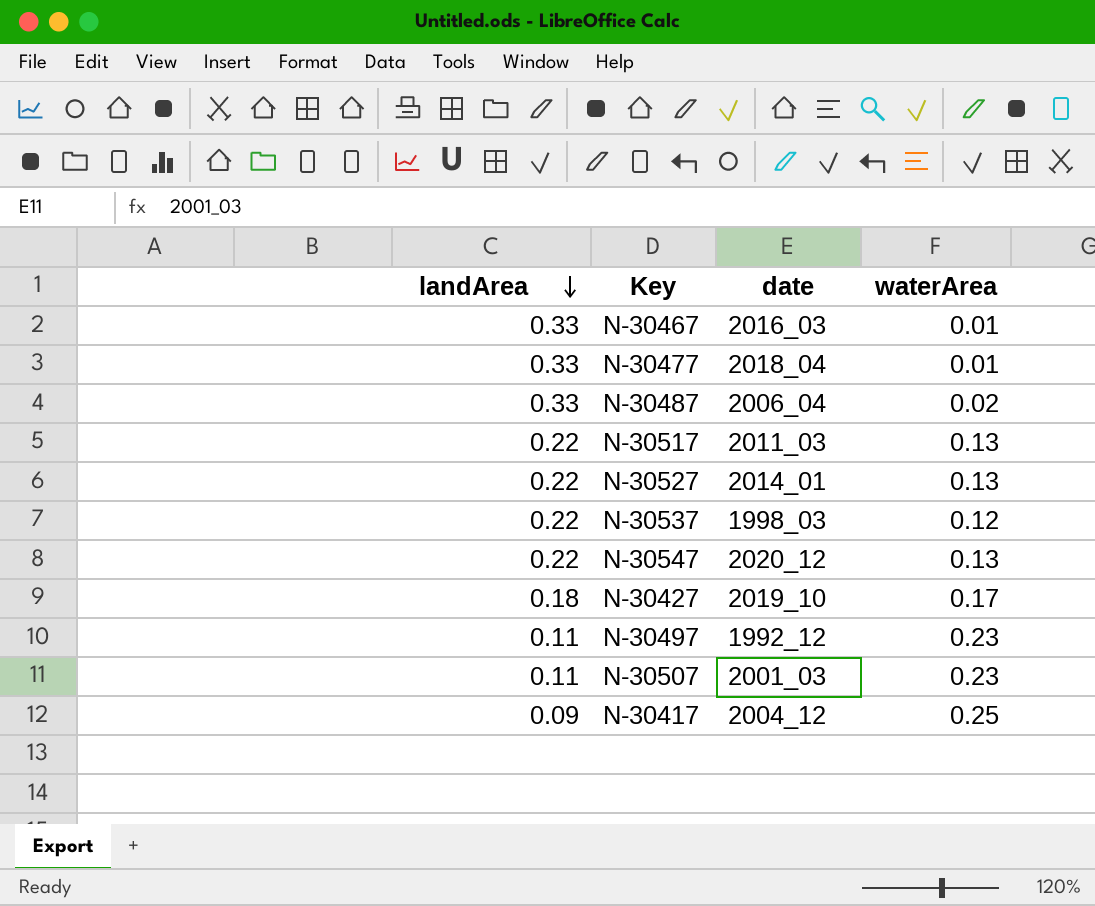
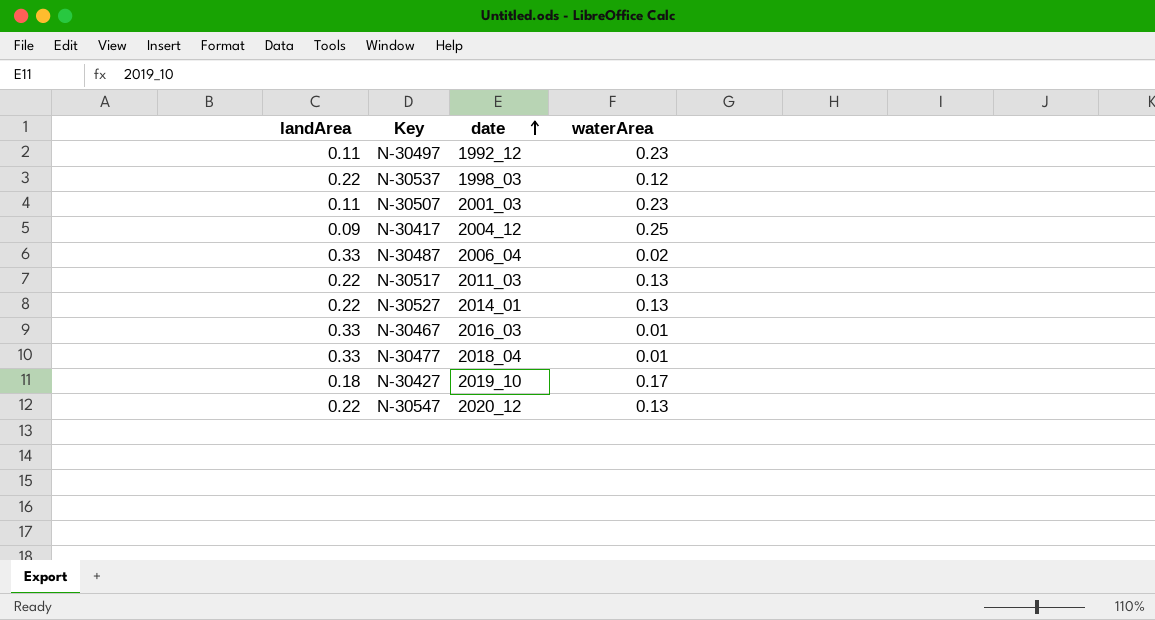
row order: landArea descending -> date ascending

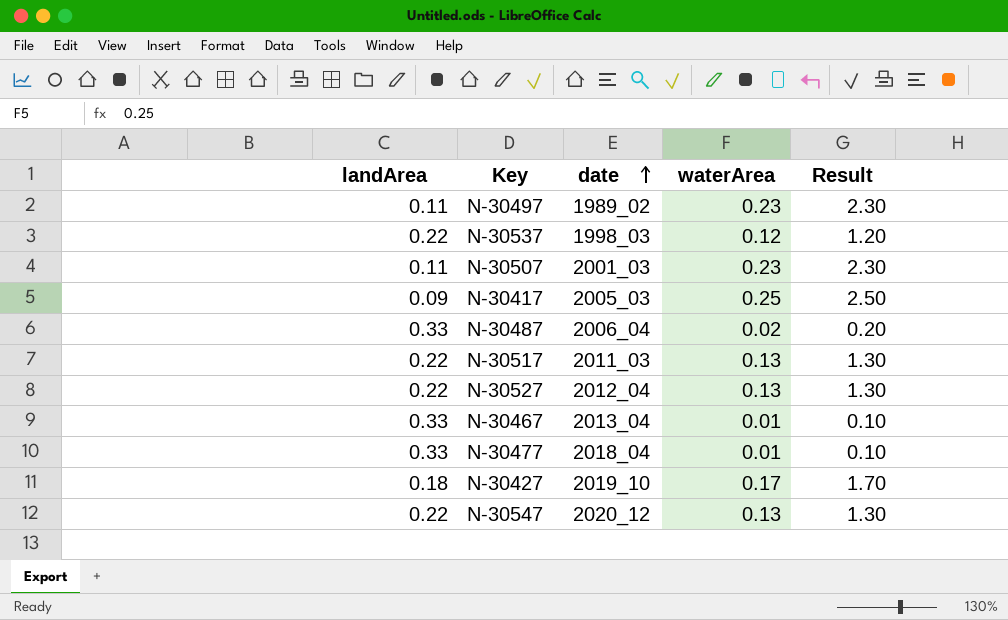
column Result | formula: none -> [waterArea] * 10
N-30497 | date: 1992_12 -> 1989_02
N-30417 | date: 2004_12 -> 2005_03
N-30527 | date: 2014_01 -> 2012_04
N-30467 | date: 2016_03 -> 2013_04

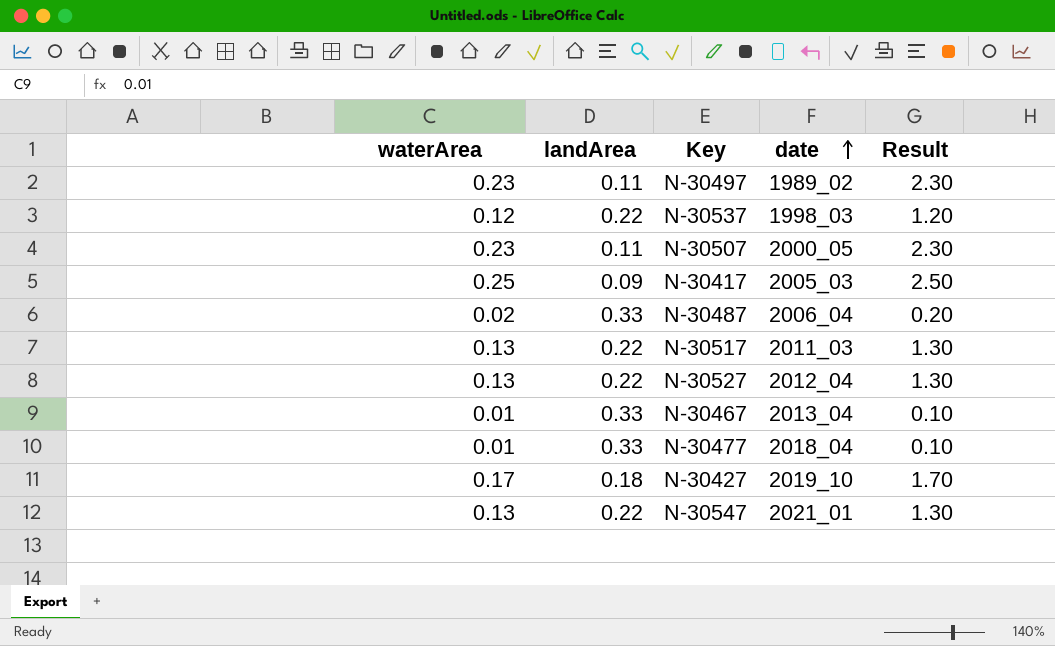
column waterArea | position: 4 -> 1
N-30507 | date: 2001_03 -> 2000_05
N-30547 | date: 2020_12 -> 2021_01

